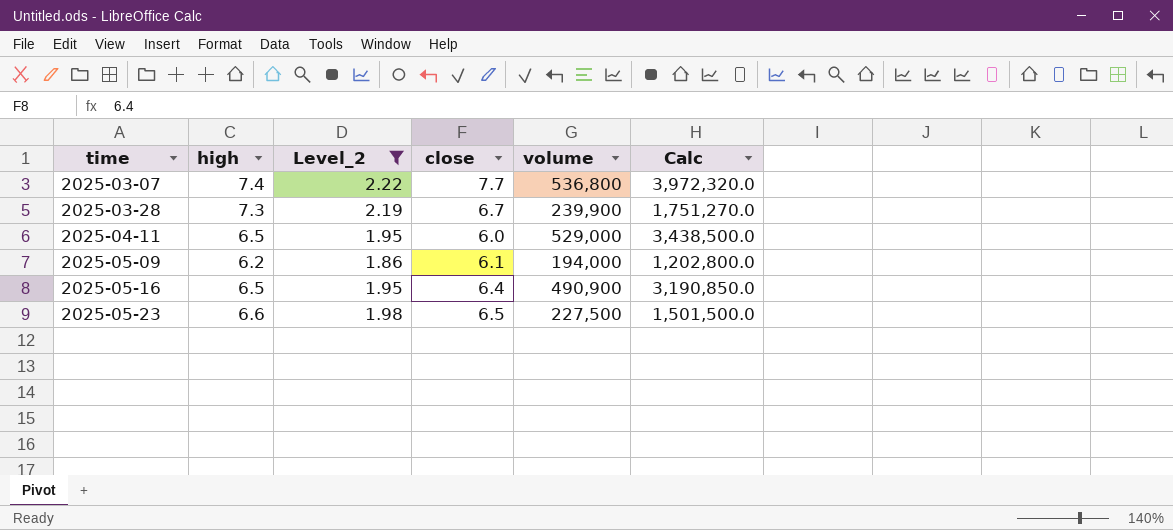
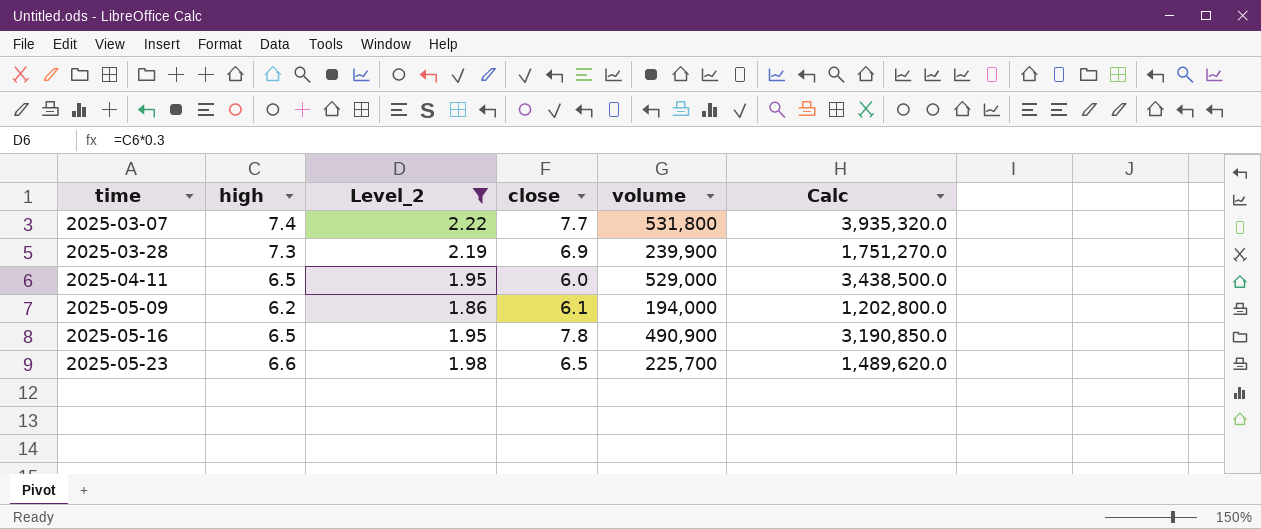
2025-03-07 | volume: 536,800 -> 531,800
2025-03-07 | Calc: 3,972,320.0 -> 3,935,320.0
2025-03-28 | close: 6.7 -> 6.9
2025-05-16 | close: 6.4 -> 7.8
2025-05-23 | volume: 227,500 -> 225,700
2025-05-23 | Calc: 1,501,500.0 -> 1,489,620.0

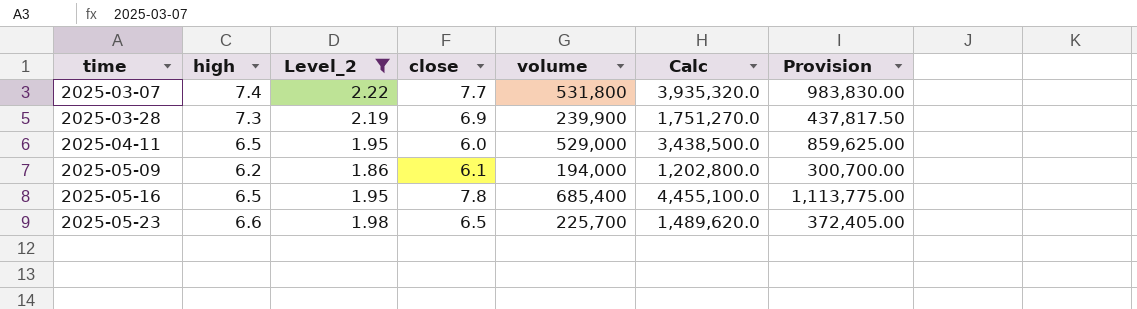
column Provision | formula: none -> [Calc] * 0.25
2025-05-16 | volume: 490,900 -> 685,400
2025-05-16 | Calc: 3,190,850.0 -> 4,455,100.0

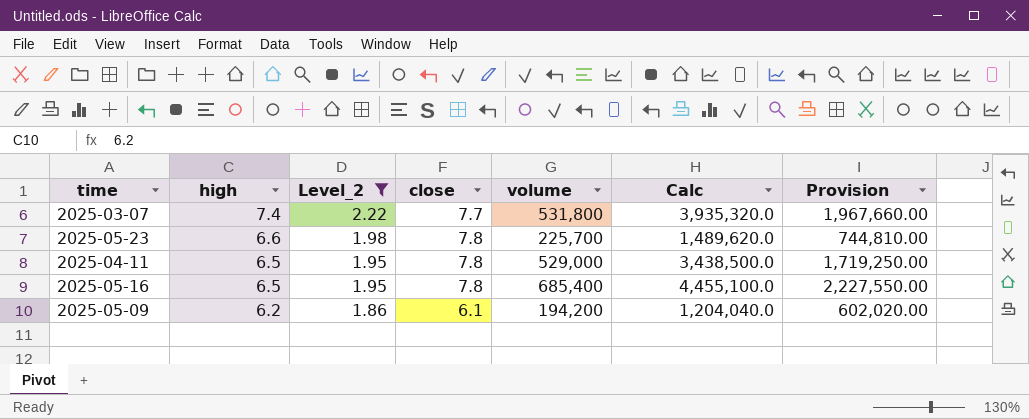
row order: time ascending -> high descending
column Provision | formula: [Calc] * 0.25 -> [Calc] * 0.5
row 2025-03-28: 7.3 | 2.19 | 6.9 | 239,900 | 1,751,270.0 | 437,817.50 -> none
2025-05-23 | close: 6.5 -> 7.8
2025-04-11 | close: 6.0 -> 7.8
2025-05-09 | volume: 194,000 -> 194,200
2025-05-09 | Calc: 1,202,800.0 -> 1,204,040.0

